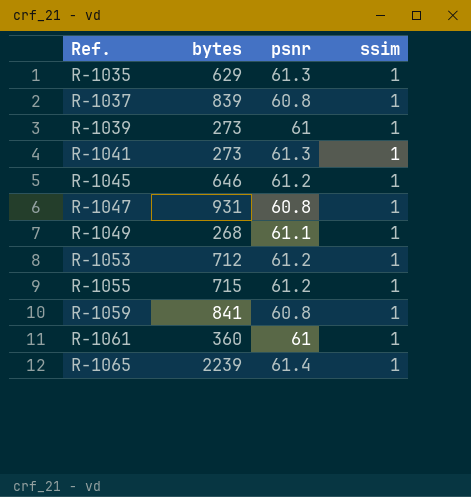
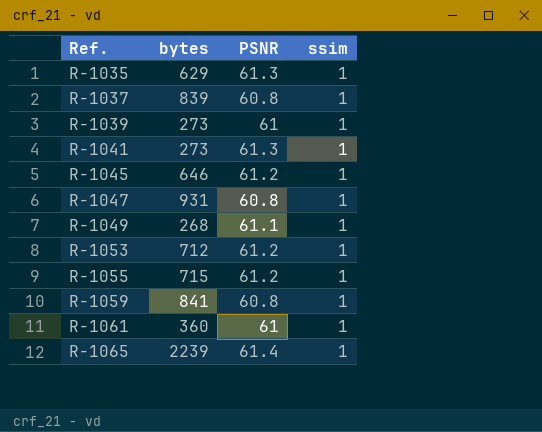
column name: psnr -> PSNR

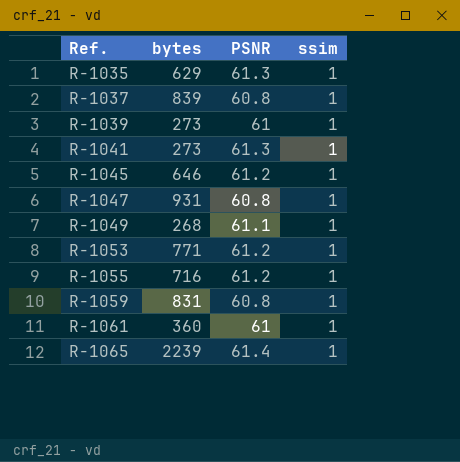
R-1053 | bytes: 712 -> 771
R-1055 | bytes: 715 -> 716
R-1059 | bytes: 841 -> 831

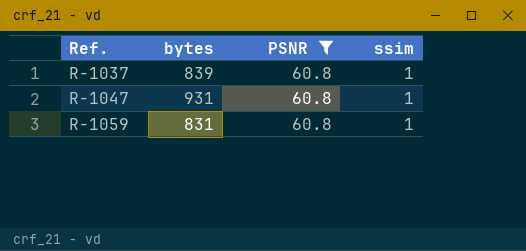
filter: none -> PSNR = 60.8

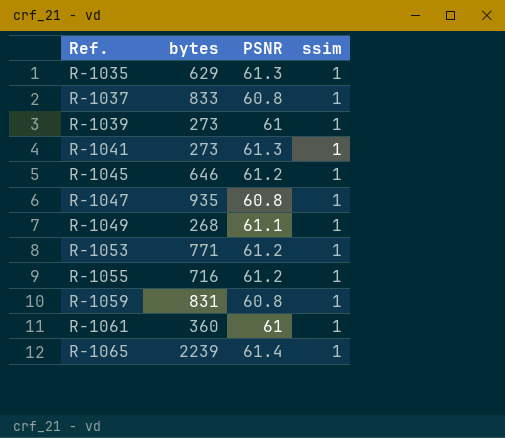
filter: PSNR = 60.8 -> none
R-1037 | bytes: 839 -> 833
R-1047 | bytes: 931 -> 935

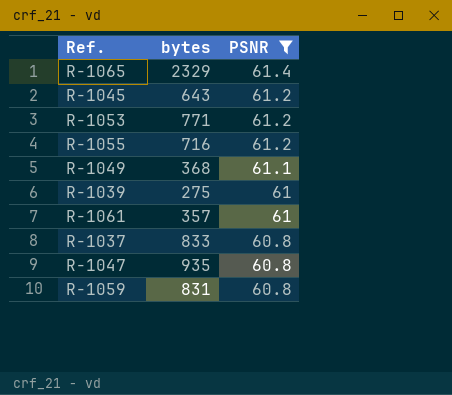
filter: none -> PSNR != 61.3
row order: Ref. ascending -> PSNR descending
column ssim | position: 4 -> none
R-1065 | bytes: 2239 -> 2329
R-1045 | bytes: 646 -> 643
R-1049 | bytes: 268 -> 368
R-1039 | bytes: 273 -> 275
R-1061 | bytes: 360 -> 357

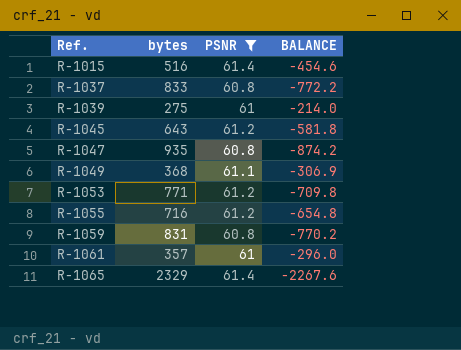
row order: PSNR descending -> Ref. ascending
column BALANCE | formula: none -> [PSNR] - [bytes]
row R-1015: none -> 516 | 61.4 | -454.6

